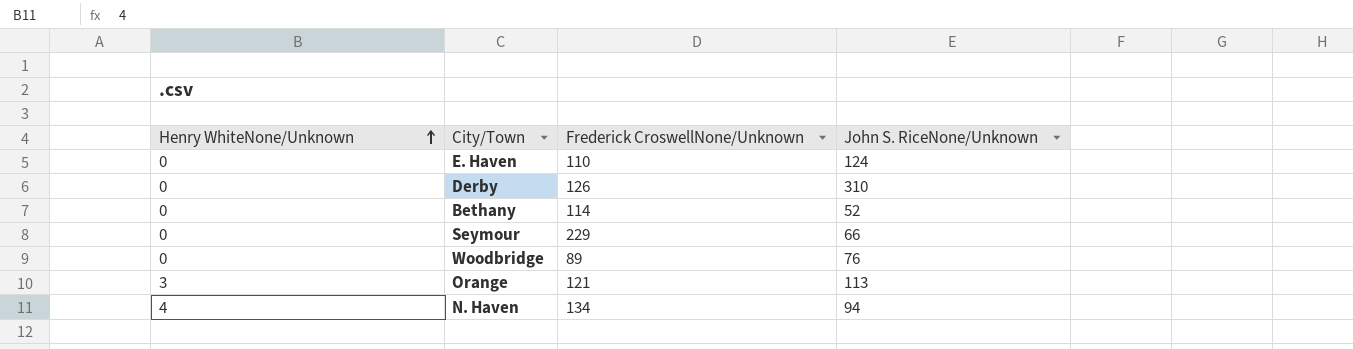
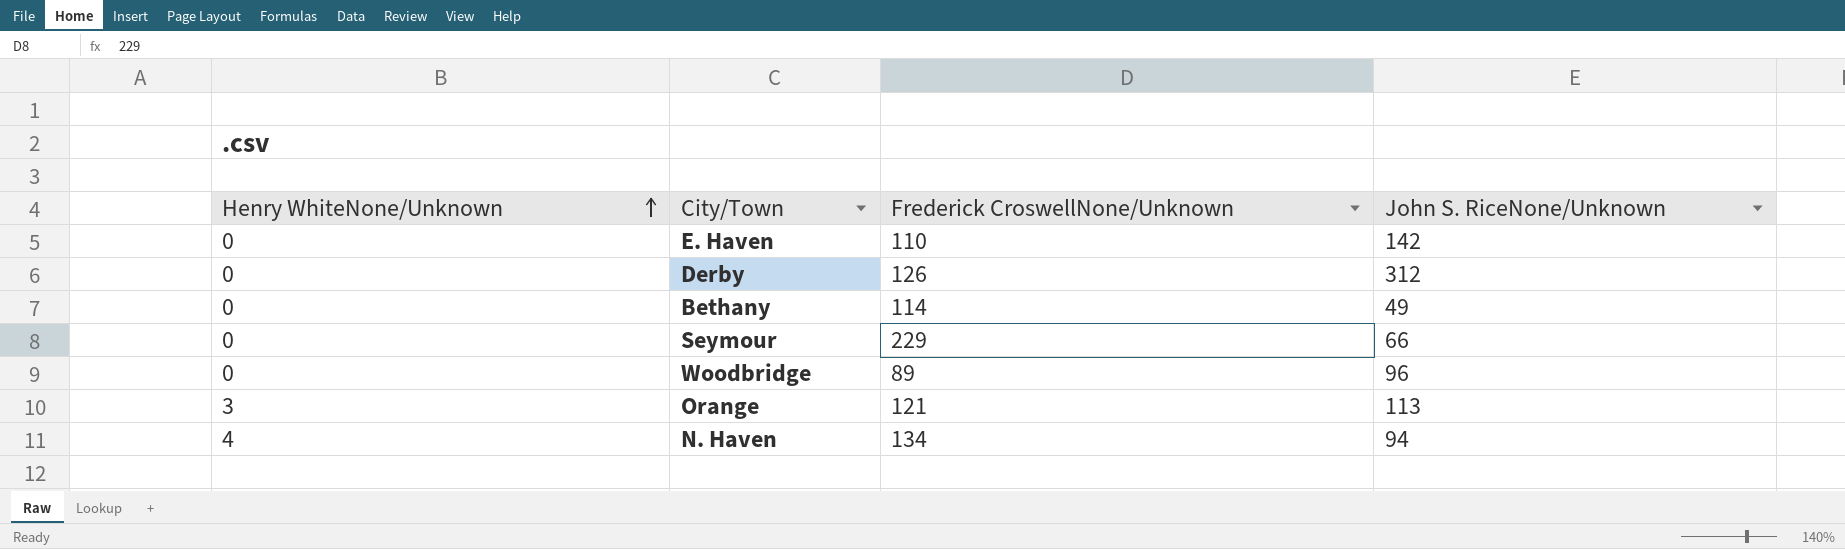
E. Haven | John S. RiceNone/Unknown: 124 -> 142
Derby | John S. RiceNone/Unknown: 310 -> 312
Bethany | John S. RiceNone/Unknown: 52 -> 49
Woodbridge | John S. RiceNone/Unknown: 76 -> 96

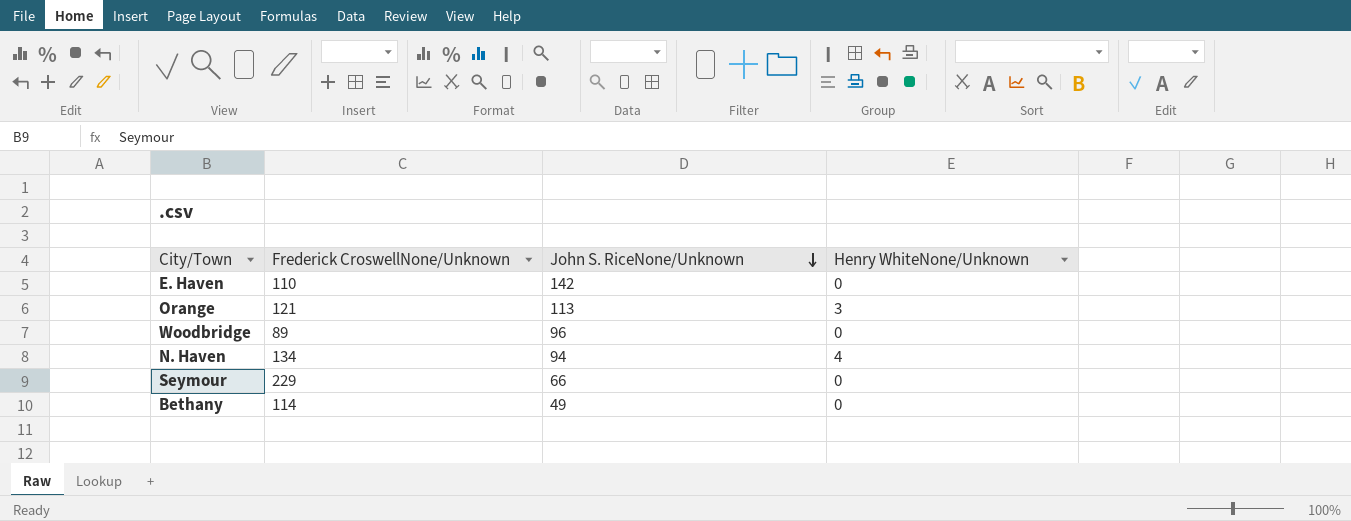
row order: Henry WhiteNone/Unknown ascending -> John S. RiceNone/Unknown descending
column Henry WhiteNone/Unknown | position: 1 -> 4
row Derby: 0 | 126 | 312 -> none

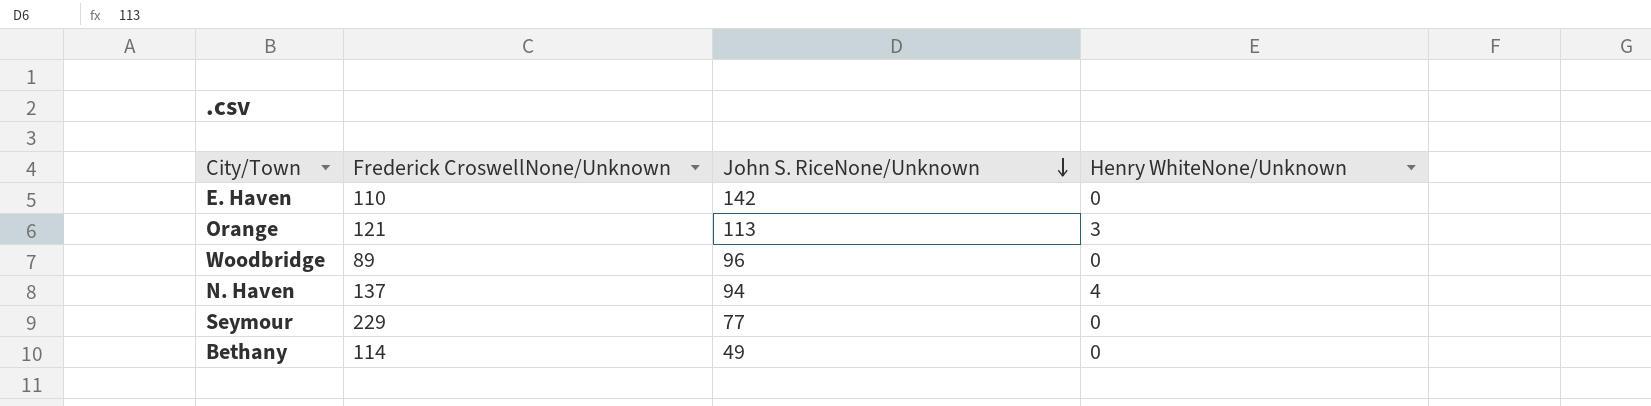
N. Haven | Frederick CroswellNone/Unknown: 134 -> 137
Seymour | John S. RiceNone/Unknown: 66 -> 77

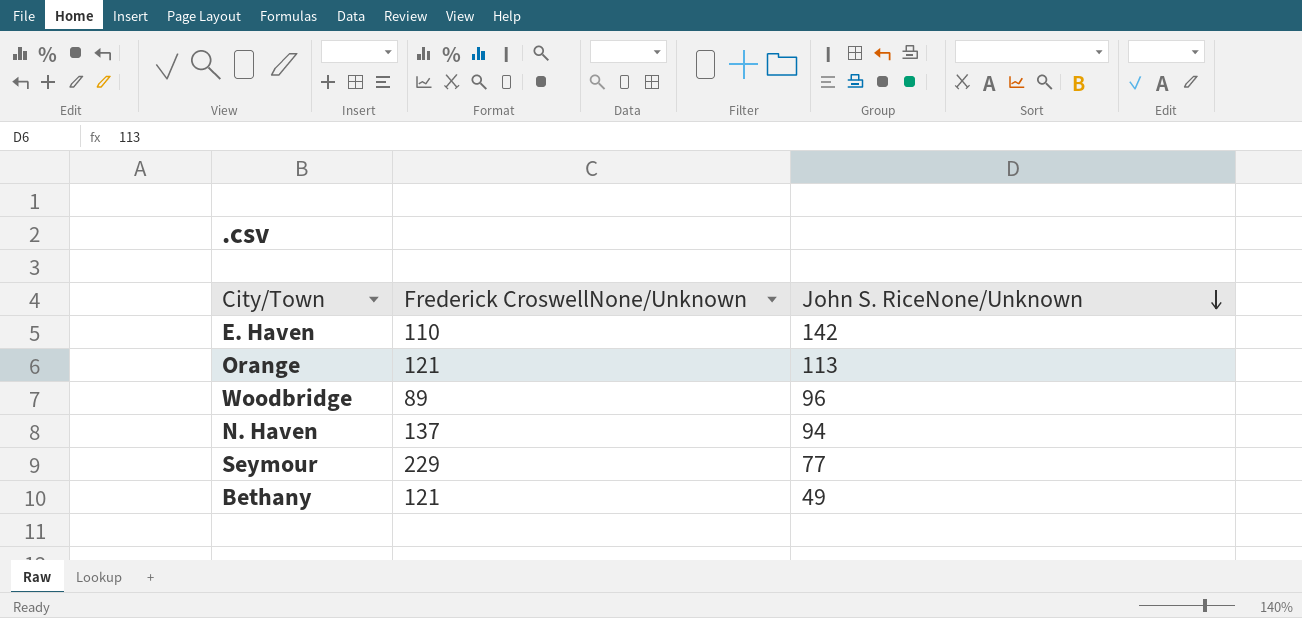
column Henry WhiteNone/Unknown | position: 4 -> none
Bethany | Frederick CroswellNone/Unknown: 114 -> 121

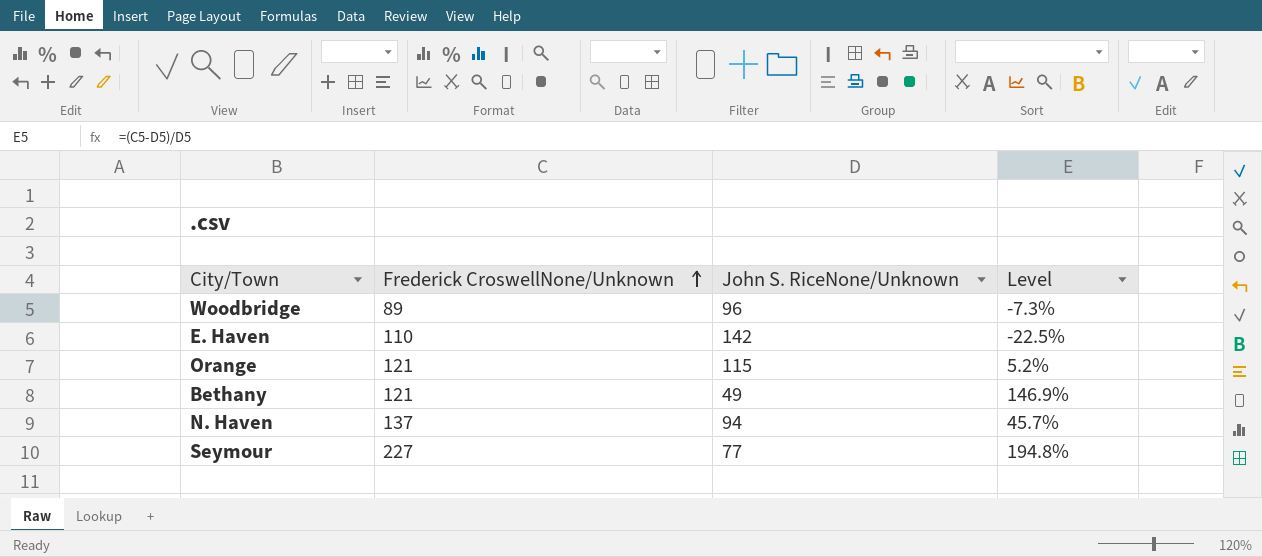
row order: John S. RiceNone/Unknown descending -> Frederick CroswellNone/Unknown ascending
column Level | formula: none -> ([Frederick CroswellNone/Unknown] - [John S. RiceNone/Unknown]) / [John S. RiceNone/Unknown]
Orange | John S. RiceNone/Unknown: 113 -> 115
Seymour | Frederick CroswellNone/Unknown: 229 -> 227

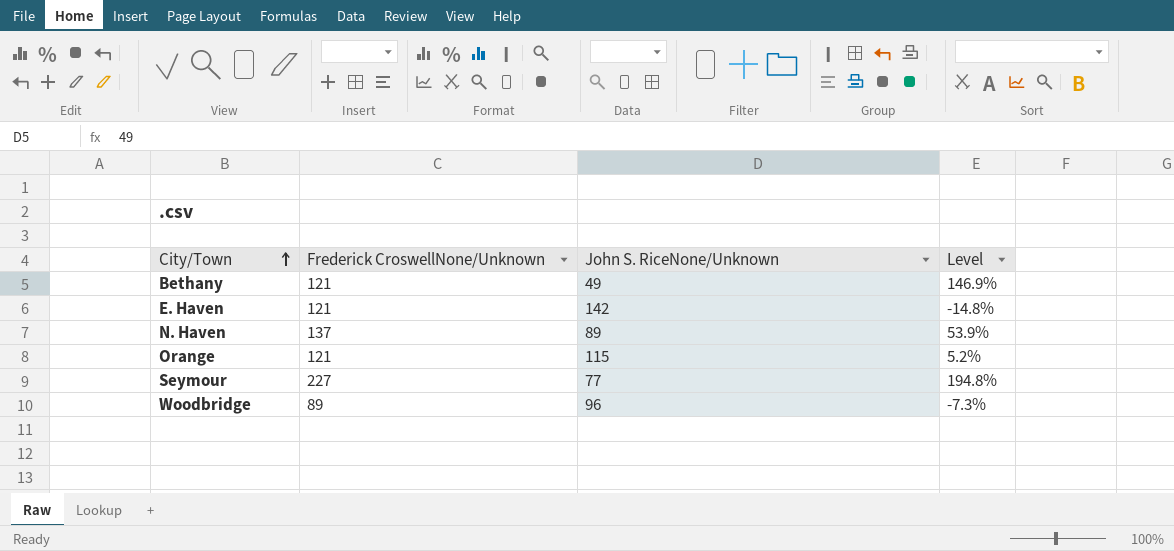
row order: Frederick CroswellNone/Unknown ascending -> City/Town ascending
E. Haven | Frederick CroswellNone/Unknown: 110 -> 121
E. Haven | Level: -22.5% -> -14.8%
N. Haven | John S. RiceNone/Unknown: 94 -> 89
N. Haven | Level: 45.7% -> 53.9%

